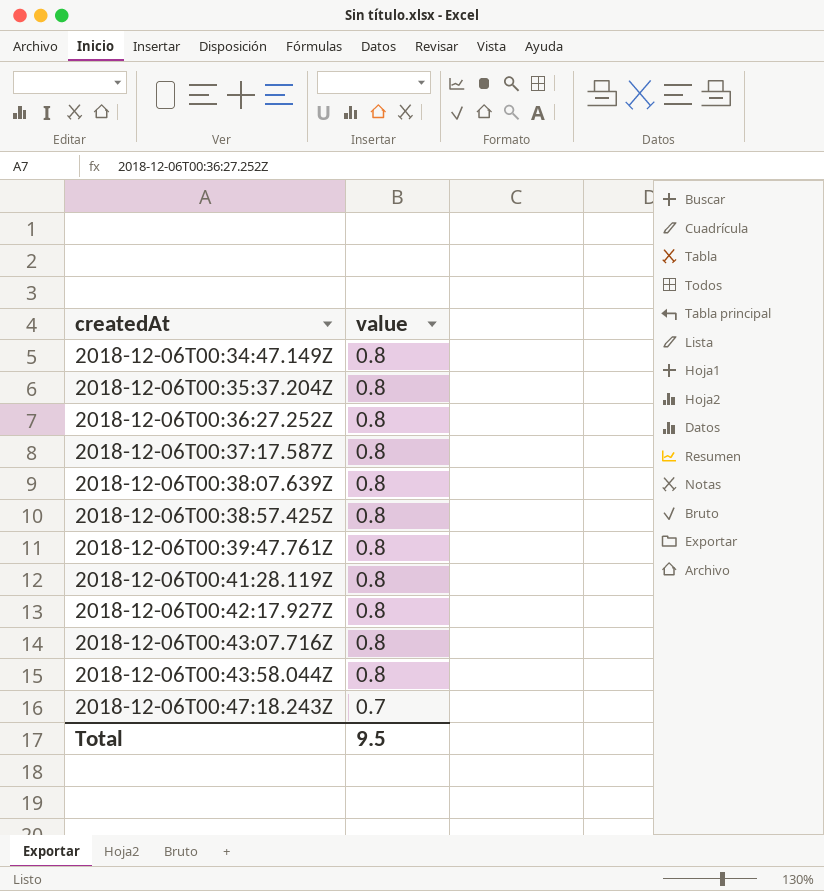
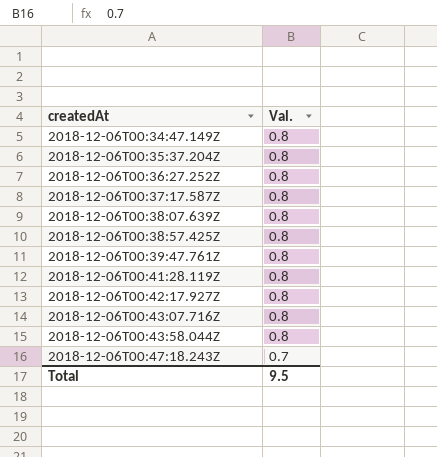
column name: value -> Val.

